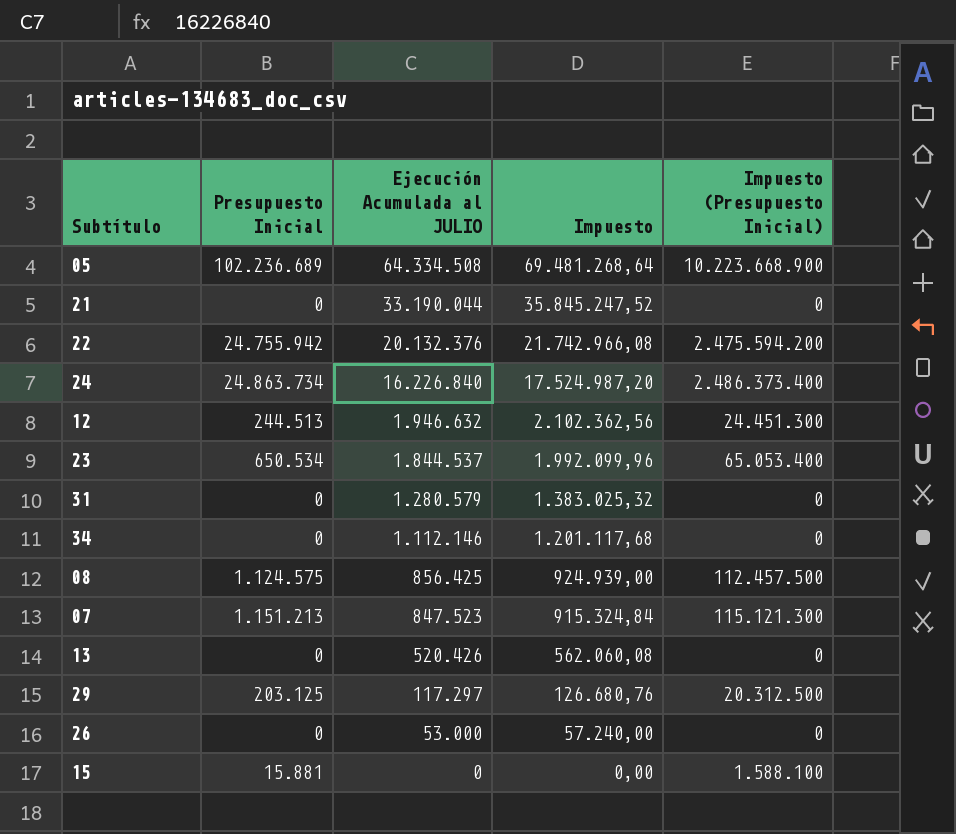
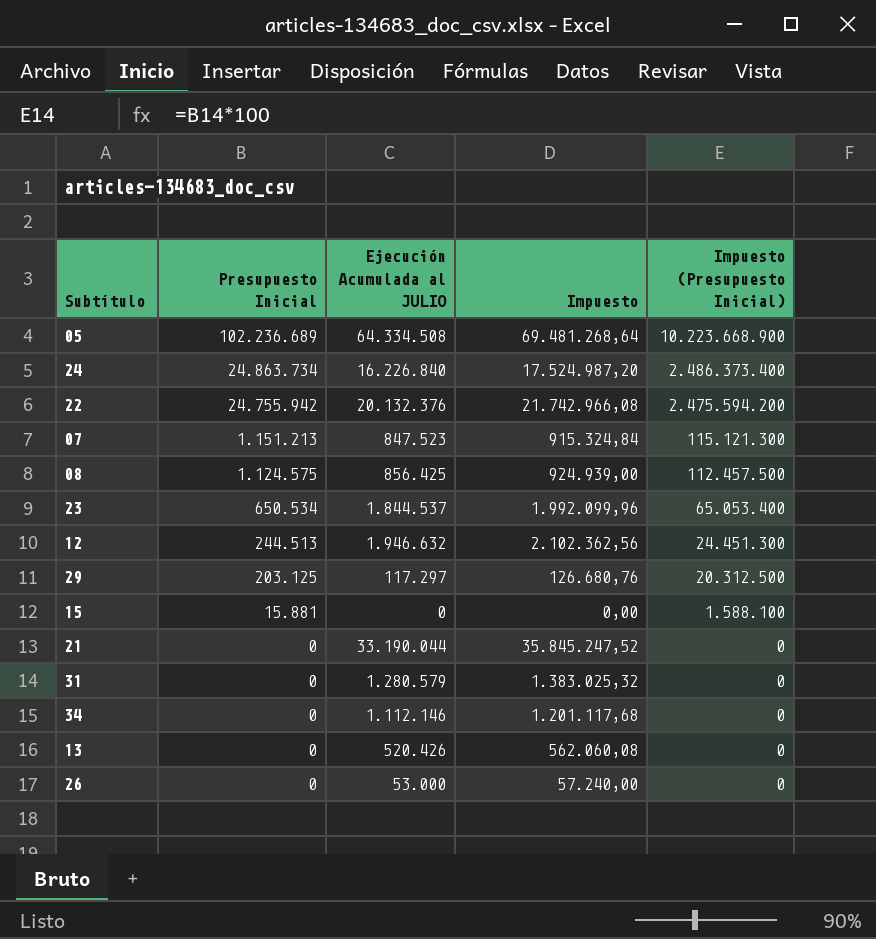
row order: Ejecución Acumulada al JULIO descending -> Presupuesto Inicial descending

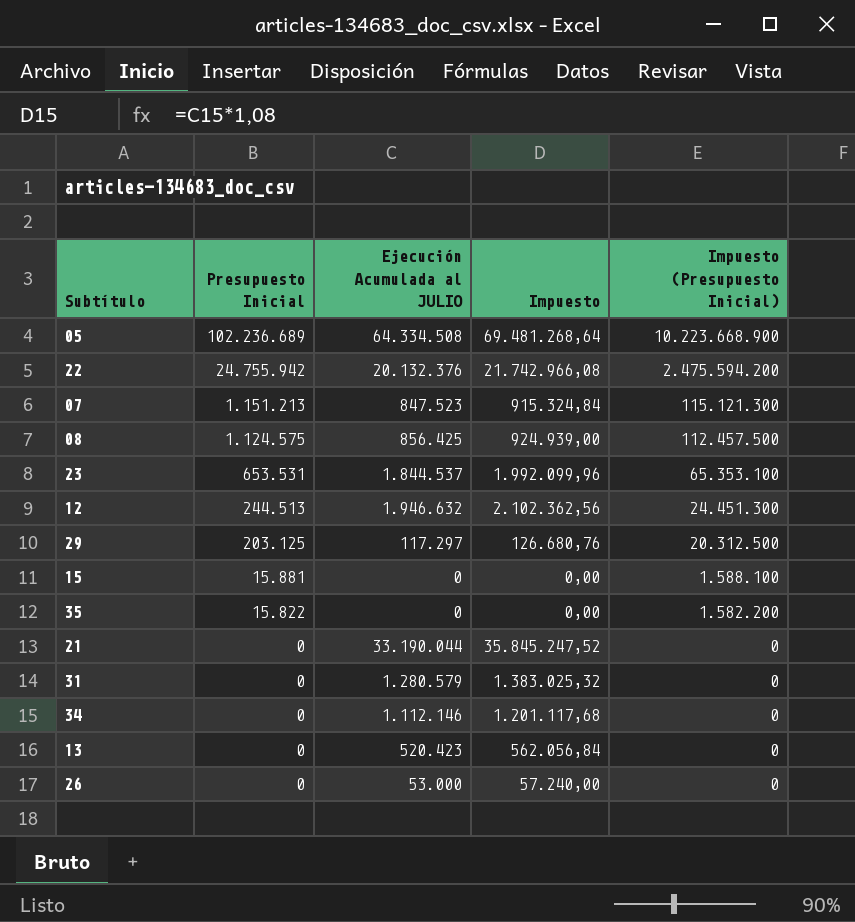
row 24: 24.863.734 | 16.226.840 | 17.524.987,20 | 2.486.373.400 -> none
23 | Presupuesto Inicial: 650.534 -> 653.531
23 | Impuesto (Presupuesto Inicial): 65.053.400 -> 65.353.100
row 35: none -> 15.822 | 0 | 0,00 | 1.582.200
13 | Ejecución Acumulada al JULIO: 520.426 -> 520.423
13 | Impuesto: 562.060,08 -> 562.056,84

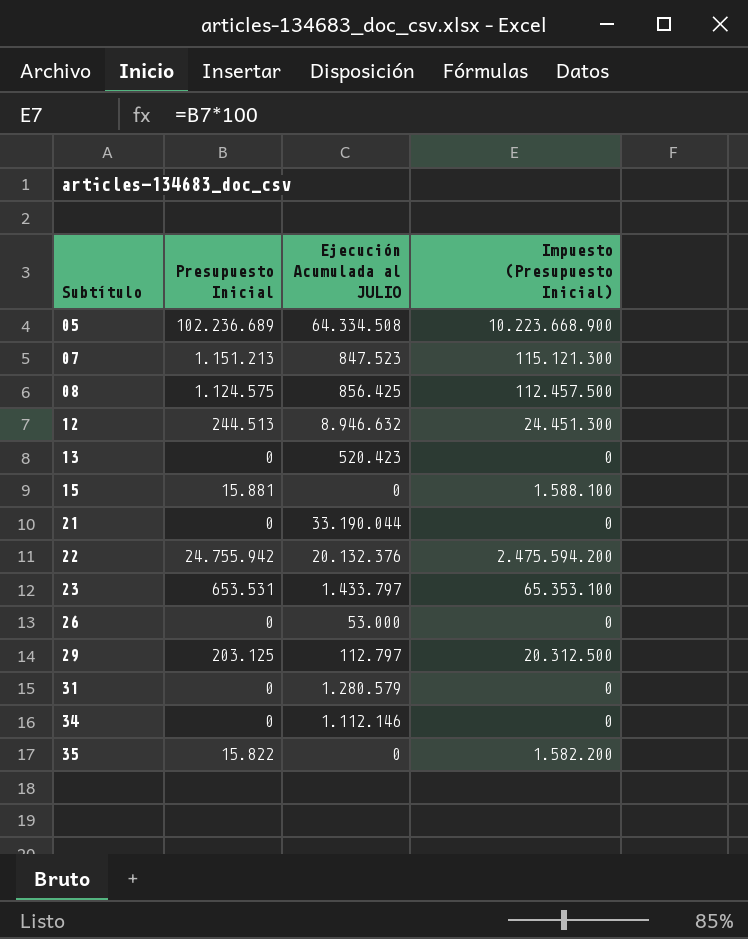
row order: Presupuesto Inicial descending -> Subtítulo ascending
column Impuesto | formula: [Ejecución Acumulada al JULIO] * 1,08 -> none
12 | Ejecución Acumulada al JULIO: 1.946.632 -> 8.946.632
23 | Ejecución Acumulada al JULIO: 1.844.537 -> 1.433.797
29 | Ejecución Acumulada al JULIO: 117.297 -> 112.797

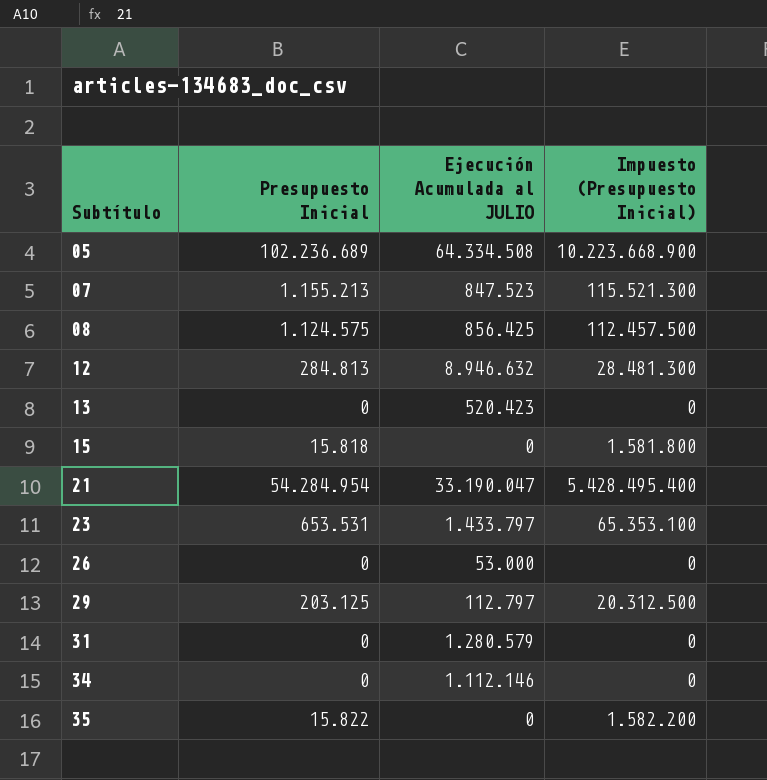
row 22: 24.755.942 | 20.132.376 | 2.475.594.200 -> none
07 | Presupuesto Inicial: 1.151.213 -> 1.155.213
07 | Impuesto (Presupuesto Inicial): 115.121.300 -> 115.521.300
12 | Presupuesto Inicial: 244.513 -> 284.813
12 | Impuesto (Presupuesto Inicial): 24.451.300 -> 28.481.300
15 | Presupuesto Inicial: 15.881 -> 15.818
15 | Impuesto (Presupuesto Inicial): 1.588.100 -> 1.581.800
21 | Presupuesto Inicial: 0 -> 54.284.954
21 | Ejecución Acumulada al JULIO: 33.190.044 -> 33.190.047
21 | Impuesto (Presupuesto Inicial): 0 -> 5.428.495.400

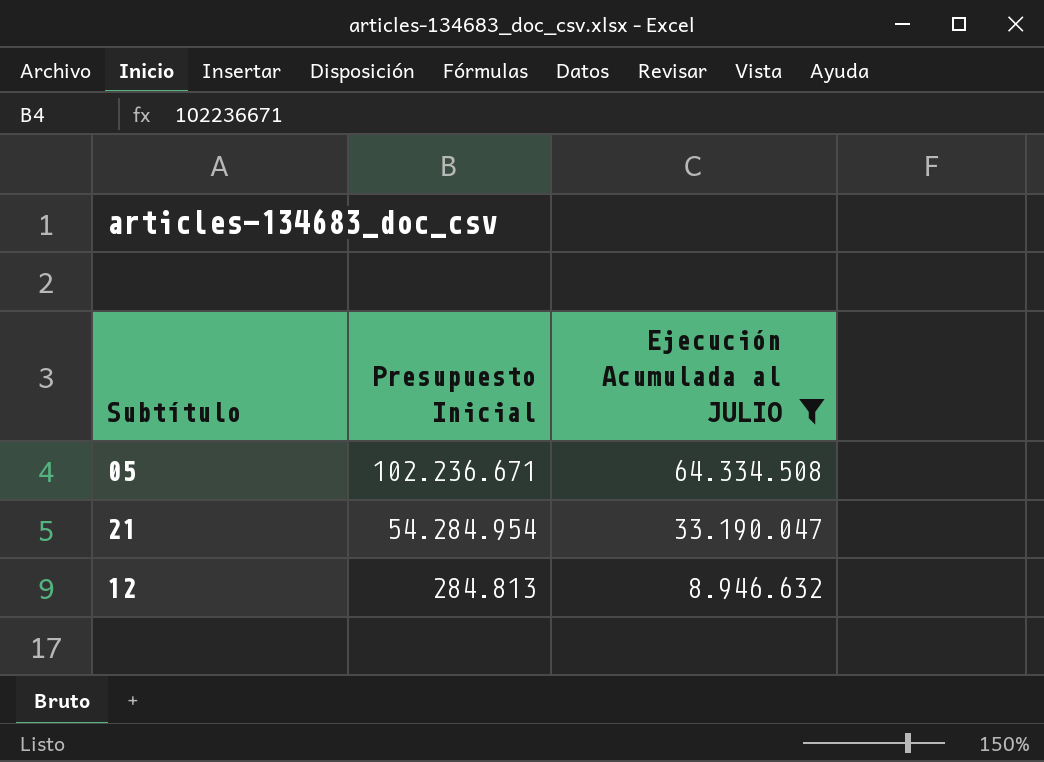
filter: none -> Ejecución Acumulada al JULIO >= 8.946.632
row order: Subtítulo ascending -> Presupuesto Inicial descending
column Impuesto (Presupuesto Inicial) | formula: [Presupuesto Inicial] * 100 -> none
05 | Presupuesto Inicial: 102.236.689 -> 102.236.671

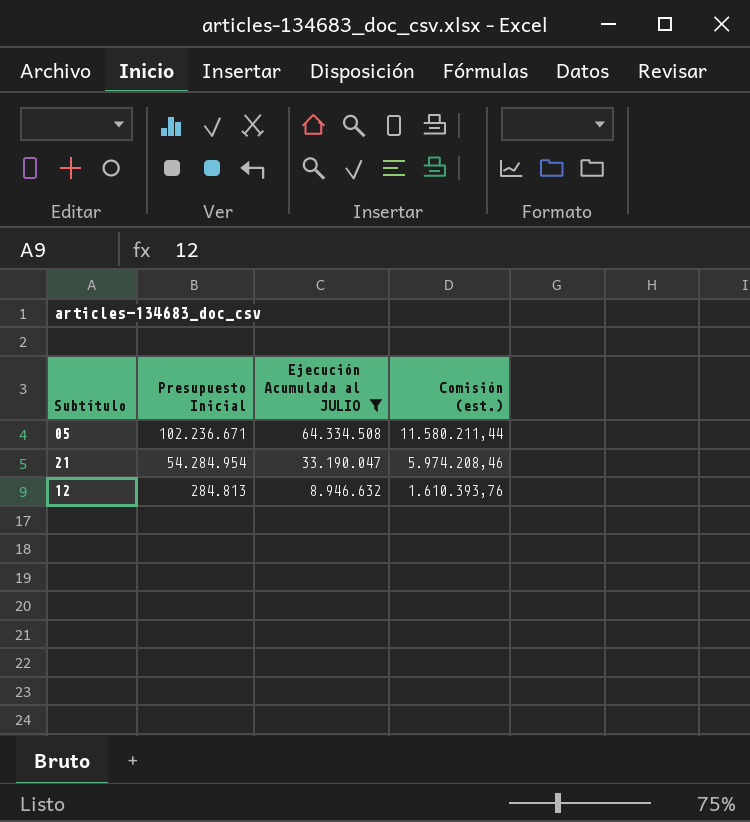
column Comisión (est.) | formula: none -> [Ejecución Acumulada al JULIO] * 0,18

